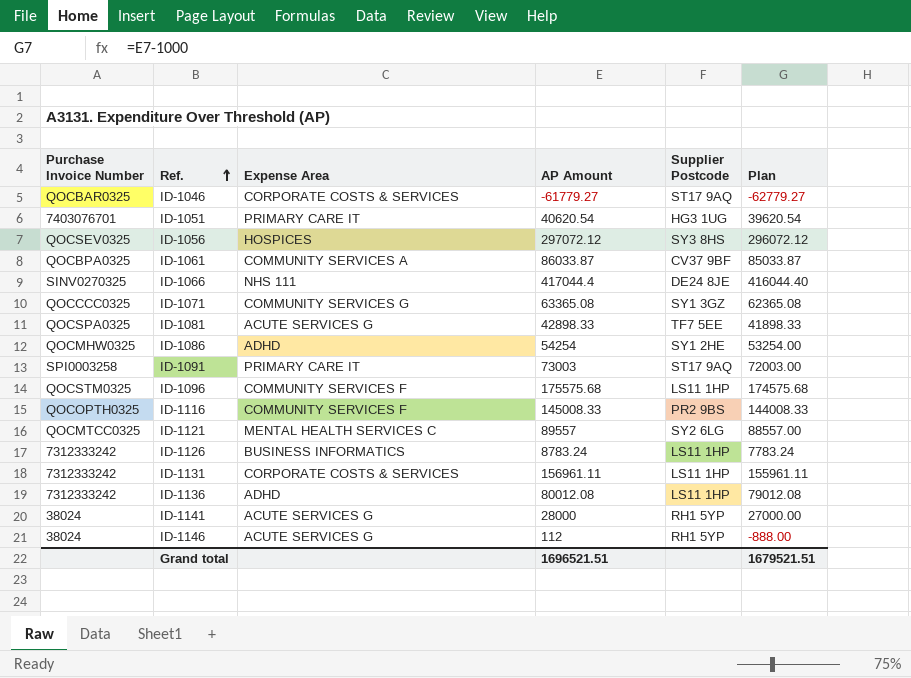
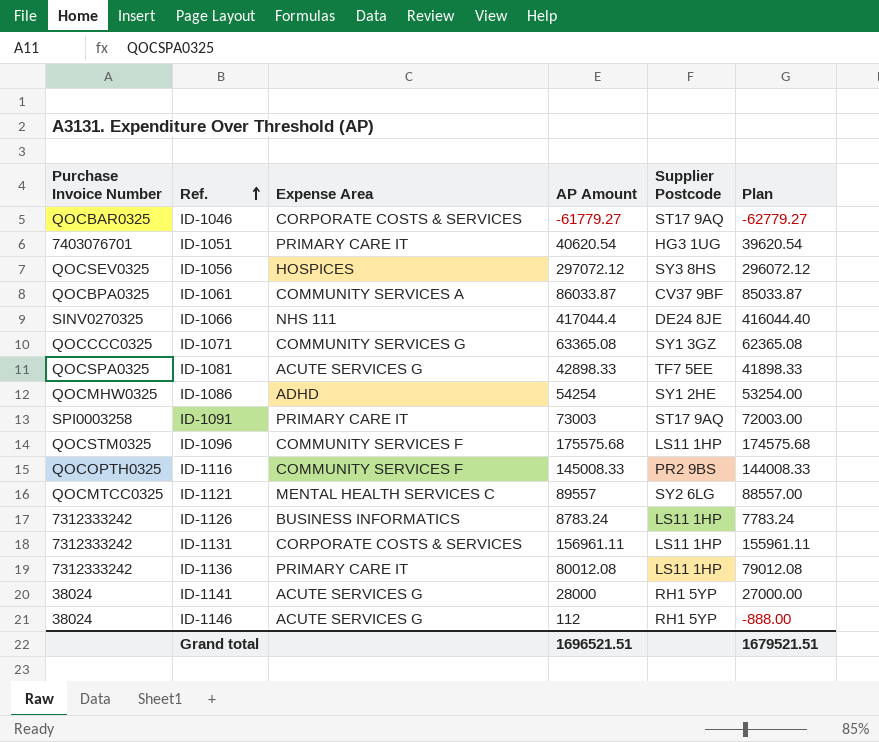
ID-1136 | Expense Area: ADHD -> PRIMARY CARE IT

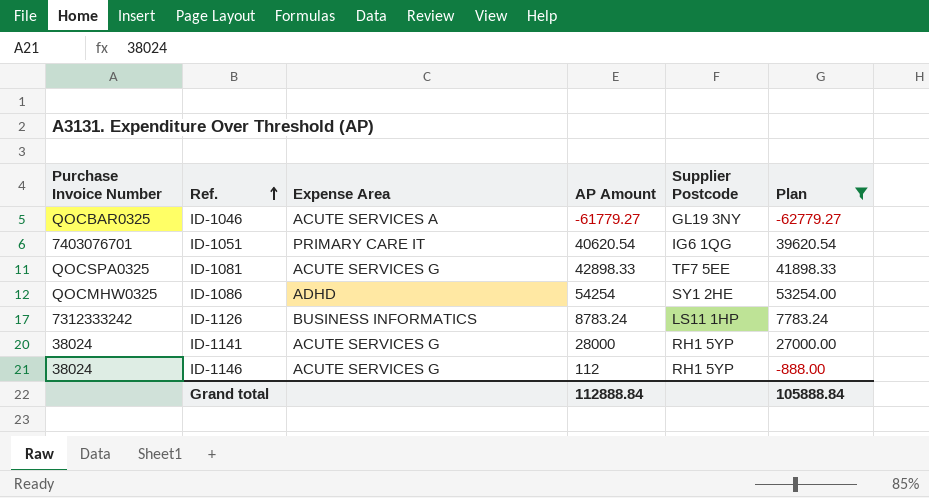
filter: none -> Plan <= 53254.00
ID-1046 | Expense Area: CORPORATE COSTS & SERVICES -> ACUTE SERVICES A
ID-1046 | Supplier Postcode: ST17 9AQ -> GL19 3NY
ID-1051 | Supplier Postcode: HG3 1UG -> IG6 1QG
Grand total | AP Amount: 1696521.51 -> 112888.84
Grand total | Plan: 1679521.51 -> 105888.84

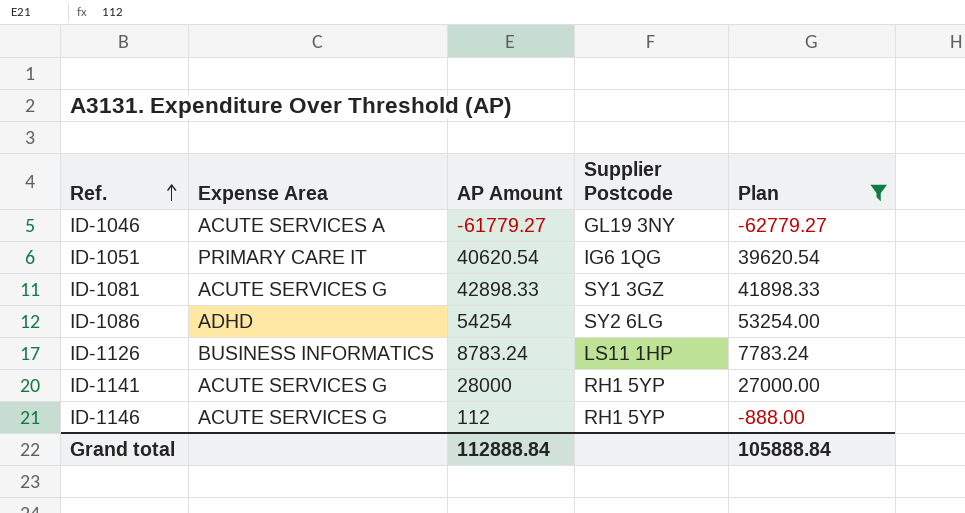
column Purchase Invoice Number | position: 1 -> none
ID-1081 | Supplier Postcode: TF7 5EE -> SY1 3GZ
ID-1086 | Supplier Postcode: SY1 2HE -> SY2 6LG

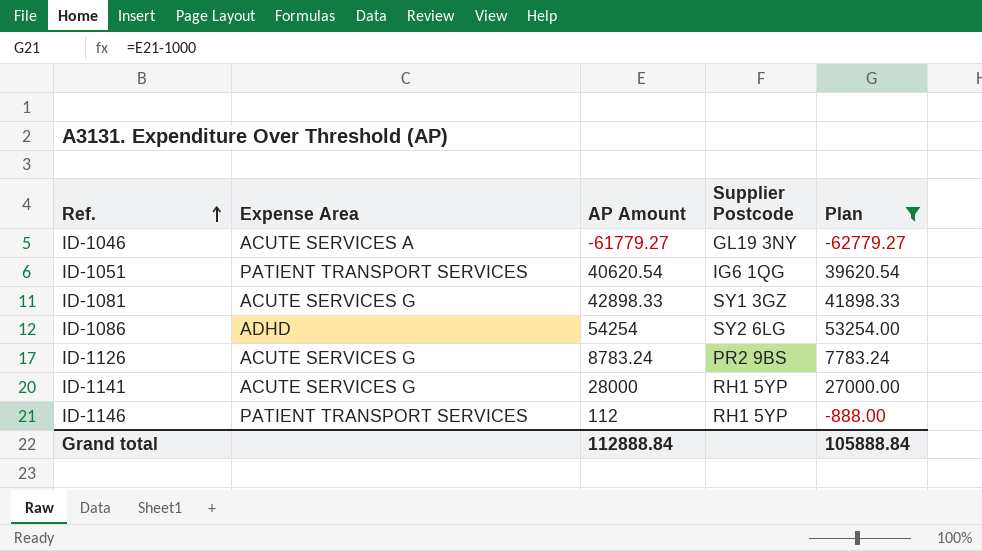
ID-1051 | Expense Area: PRIMARY CARE IT -> PATIENT TRANSPORT SERVICES
ID-1126 | Expense Area: BUSINESS INFORMATICS -> ACUTE SERVICES G
ID-1126 | Supplier Postcode: LS11 1HP -> PR2 9BS
ID-1146 | Expense Area: ACUTE SERVICES G -> PATIENT TRANSPORT SERVICES

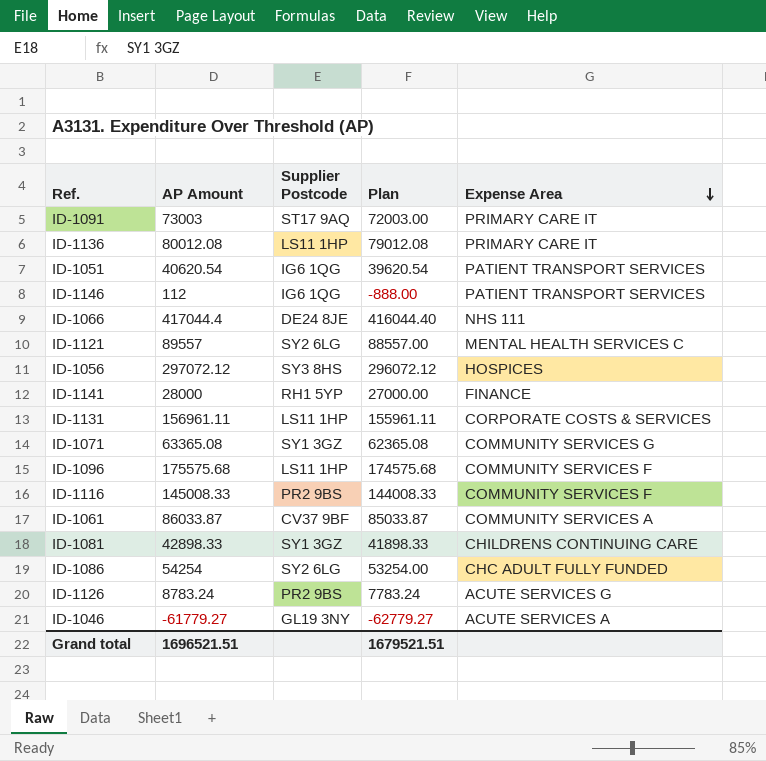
filter: Plan <= 53254.00 -> none
row order: Ref. ascending -> Expense Area descending
column Expense Area | position: 2 -> 5
ID-1146 | Supplier Postcode: RH1 5YP -> IG6 1QG
ID-1141 | Expense Area: ACUTE SERVICES G -> FINANCE
ID-1081 | Expense Area: ACUTE SERVICES G -> CHILDRENS CONTINUING CARE
ID-1086 | Expense Area: ADHD -> CHC ADULT FULLY FUNDED
Grand total | AP Amount: 112888.84 -> 1696521.51
Grand total | Plan: 105888.84 -> 1679521.51

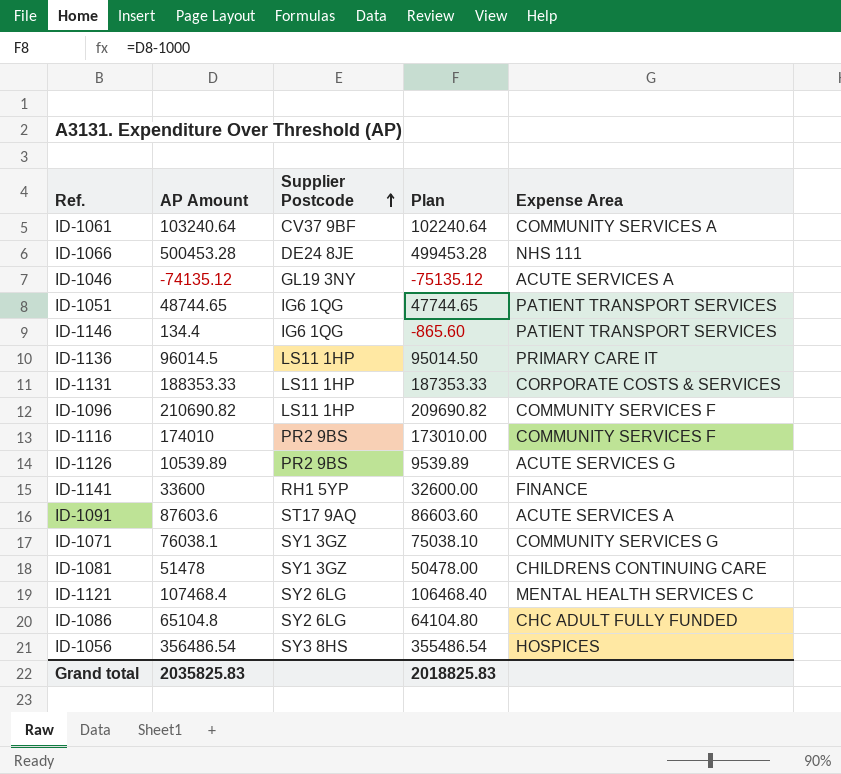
row order: Expense Area descending -> Supplier Postcode ascending
ID-1061 | AP Amount: 86033.87 -> 103240.64
ID-1061 | Plan: 85033.87 -> 102240.64
ID-1066 | AP Amount: 417044.4 -> 500453.28
ID-1066 | Plan: 416044.40 -> 499453.28
ID-1046 | AP Amount: -61779.27 -> -74135.12
ID-1046 | Plan: -62779.27 -> -75135.12
ID-1051 | AP Amount: 40620.54 -> 48744.65
ID-1051 | Plan: 39620.54 -> 47744.65
ID-1146 | AP Amount: 112 -> 134.4
ID-1146 | Plan: -888.00 -> -865.60
ID-1136 | AP Amount: 80012.08 -> 96014.5
ID-1136 | Plan: 79012.08 -> 95014.50
ID-1131 | AP Amount: 156961.11 -> 188353.33
ID-1131 | Plan: 155961.11 -> 187353.33
ID-1096 | AP Amount: 175575.68 -> 210690.82
ID-1096 | Plan: 174575.68 -> 209690.82
ID-1116 | AP Amount: 145008.33 -> 174010
ID-1116 | Plan: 144008.33 -> 173010.00
ID-1126 | AP Amount: 8783.24 -> 10539.89
ID-1126 | Plan: 7783.24 -> 9539.89
ID-1141 | AP Amount: 28000 -> 33600
ID-1141 | Plan: 27000.00 -> 32600.00
ID-1091 | AP Amount: 73003 -> 87603.6
ID-1091 | Plan: 72003.00 -> 86603.60
ID-1091 | Expense Area: PRIMARY CARE IT -> ACUTE SERVICES A
ID-1071 | AP Amount: 63365.08 -> 76038.1
ID-1071 | Plan: 62365.08 -> 75038.10
ID-1081 | AP Amount: 42898.33 -> 51478
ID-1081 | Plan: 41898.33 -> 50478.00
ID-1121 | AP Amount: 89557 -> 107468.4
ID-1121 | Plan: 88557.00 -> 106468.40
ID-1086 | AP Amount: 54254 -> 65104.8
ID-1086 | Plan: 53254.00 -> 64104.80
ID-1056 | AP Amount: 297072.12 -> 356486.54
ID-1056 | Plan: 296072.12 -> 355486.54
Grand total | AP Amount: 1696521.51 -> 2035825.83
Grand total | Plan: 1679521.51 -> 2018825.83

